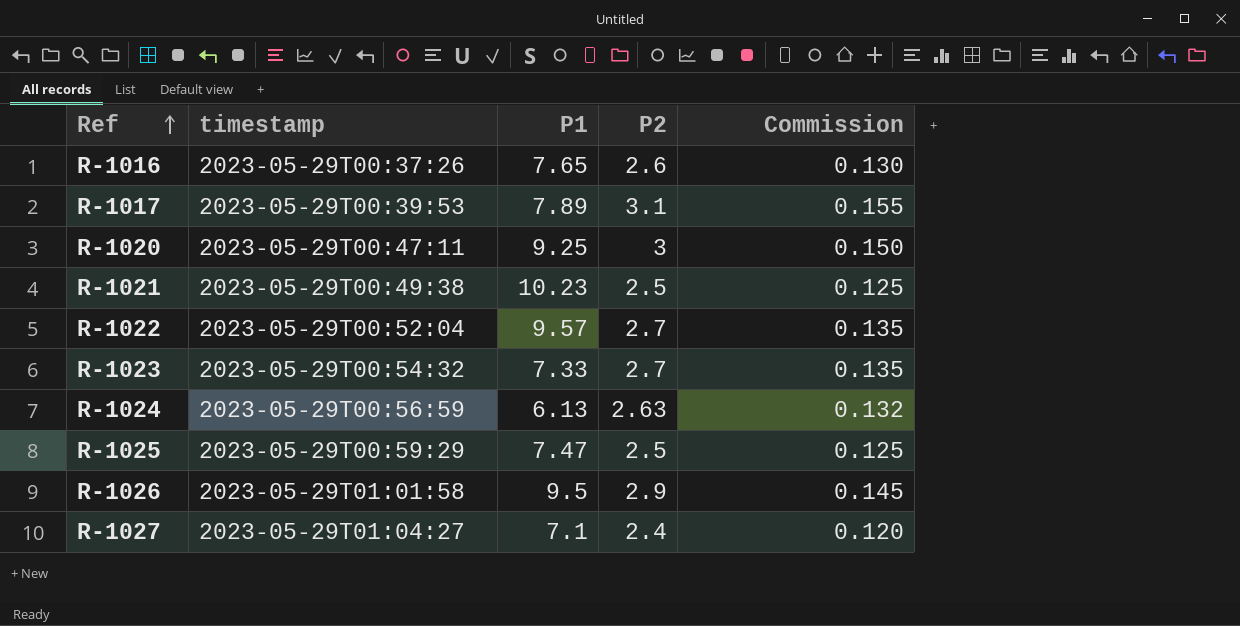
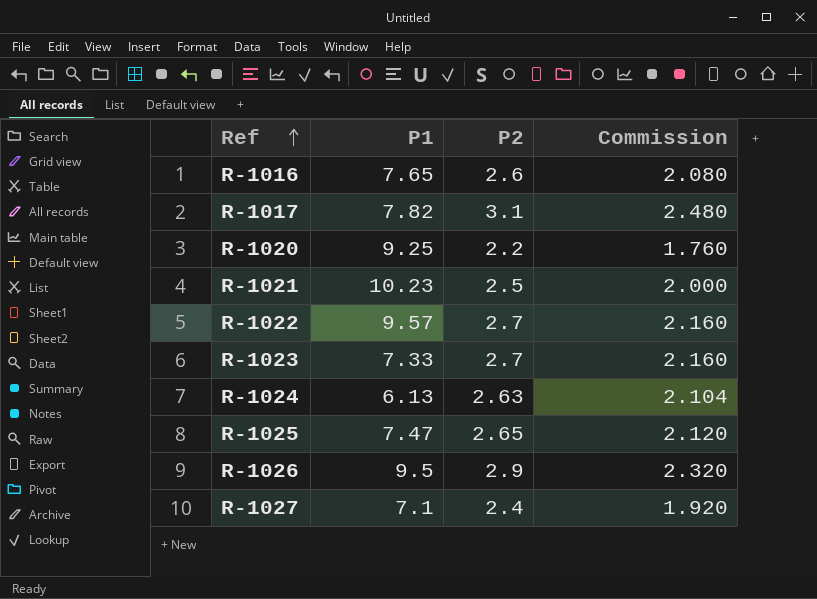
column timestamp | position: 2 -> none
column Commission | formula: [P2] * 0.05 -> [P2] * 0.8
R-1017 | P1: 7.89 -> 7.82
R-1020 | P2: 3 -> 2.2
R-1025 | P2: 2.5 -> 2.65

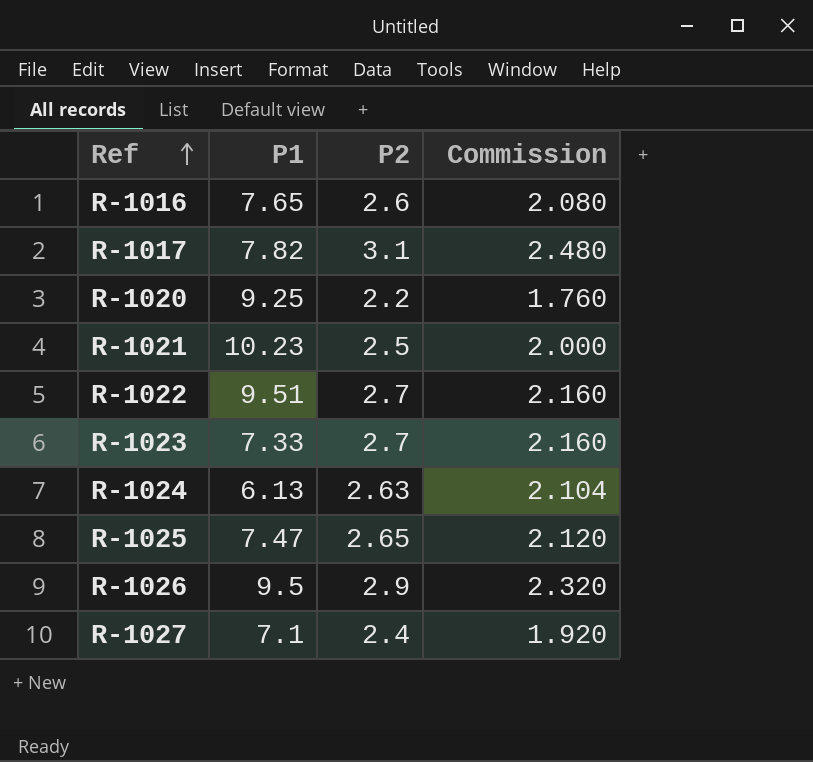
R-1022 | P1: 9.57 -> 9.51

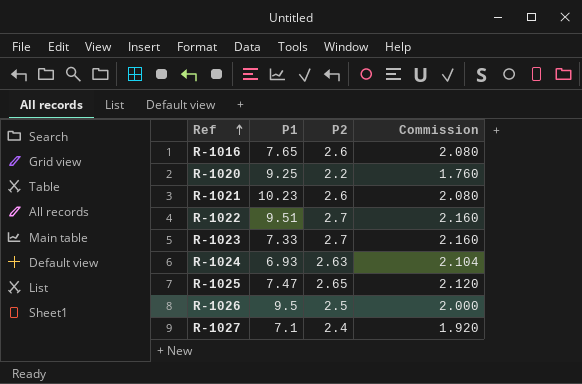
row R-1017: 7.82 | 3.1 | 2.480 -> none
R-1021 | P2: 2.5 -> 2.6
R-1021 | Commission: 2.000 -> 2.080
R-1024 | P1: 6.13 -> 6.93
R-1026 | P2: 2.9 -> 2.5
R-1026 | Commission: 2.320 -> 2.000

